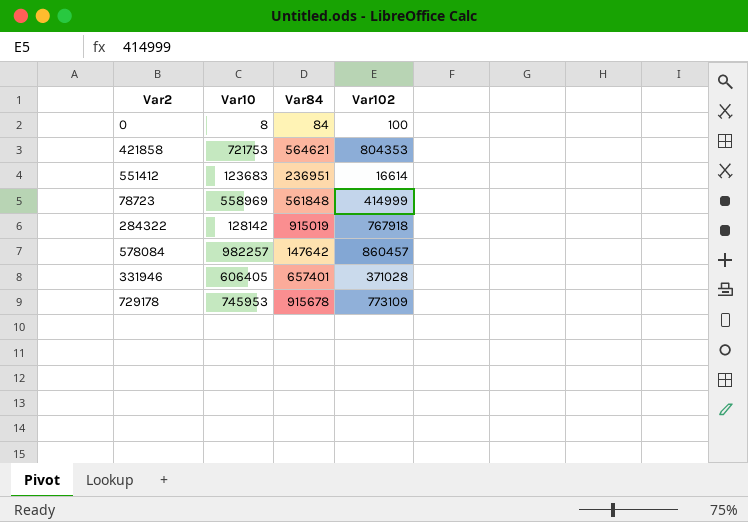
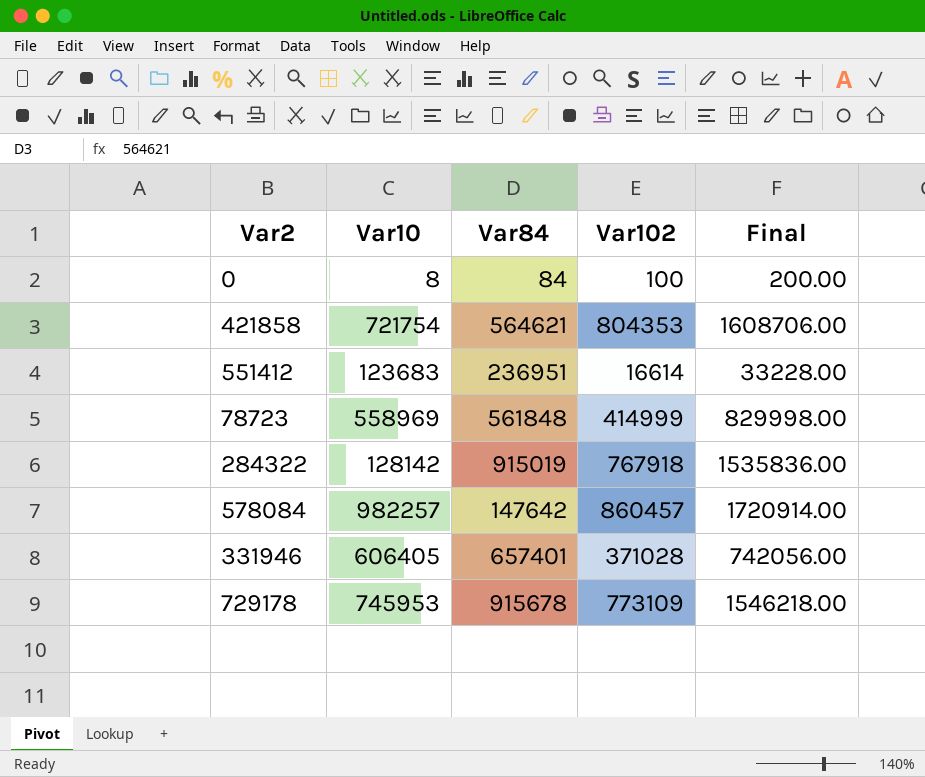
column Final | formula: none -> [Var102] * 2
421858 | Var10: 721753 -> 721754

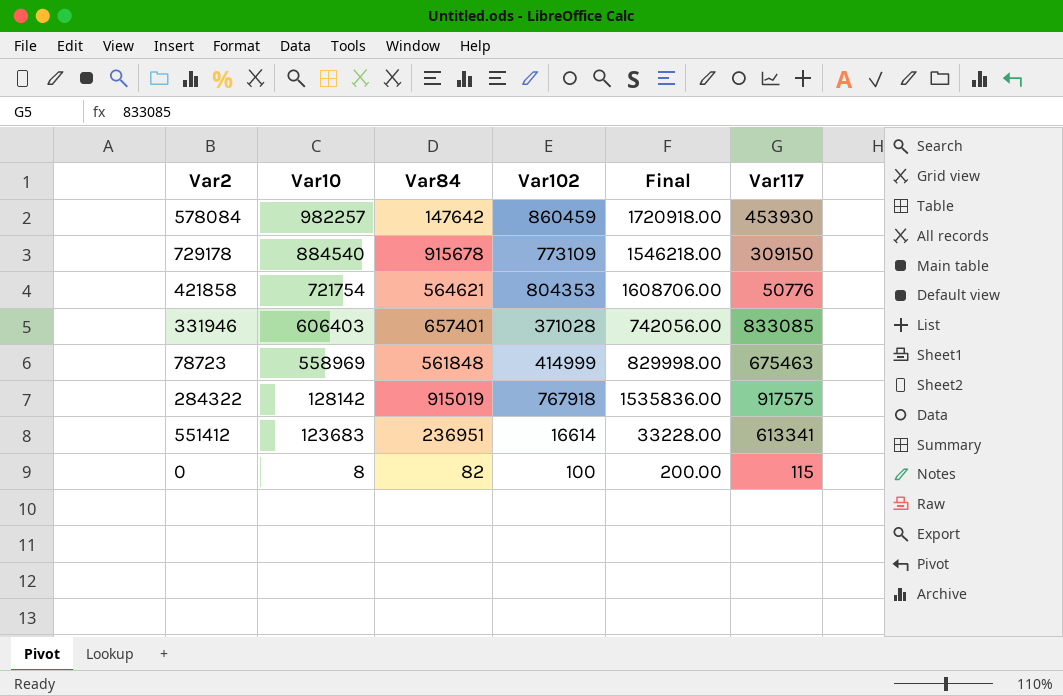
row order: none -> Var10 descending
column Var117 | position: none -> 6
578084 | Var102: 860457 -> 860459
578084 | Final: 1720914.00 -> 1720918.00
729178 | Var10: 745953 -> 884540
331946 | Var10: 606405 -> 606403
0 | Var84: 84 -> 82

